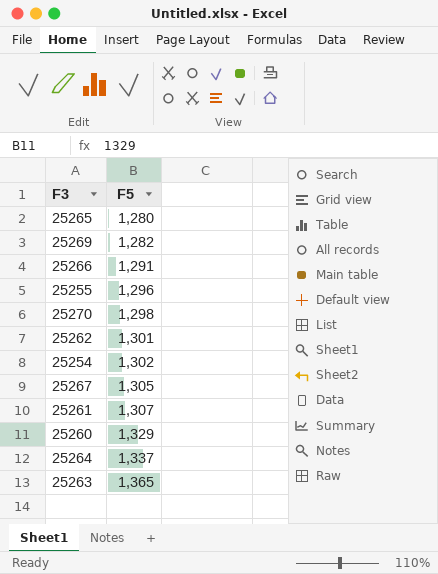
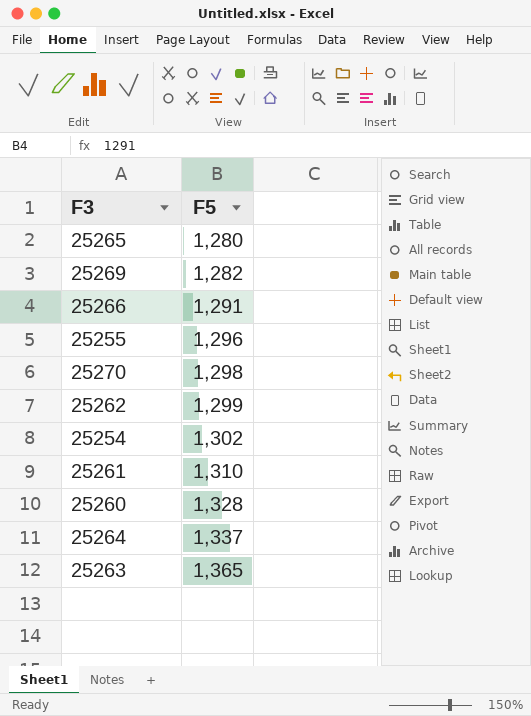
row 25267: 1,305 -> none
25262 | F5: 1,301 -> 1,299
25261 | F5: 1,307 -> 1,310
25260 | F5: 1,329 -> 1,328

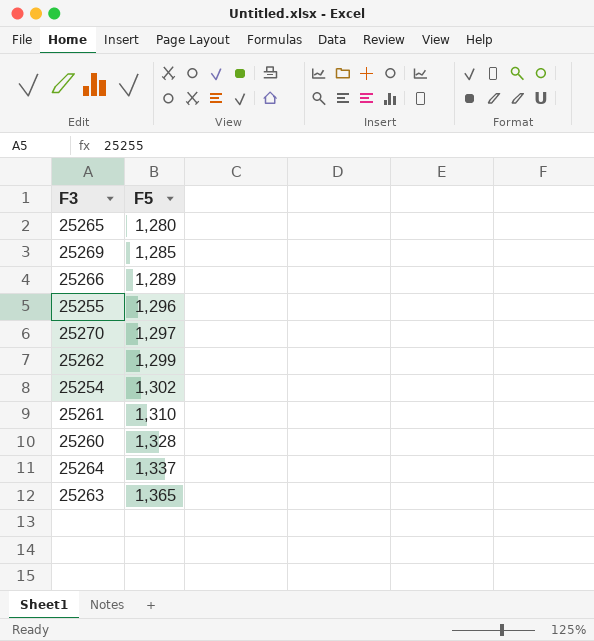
25269 | F5: 1,282 -> 1,285
25266 | F5: 1,291 -> 1,289
25270 | F5: 1,298 -> 1,297

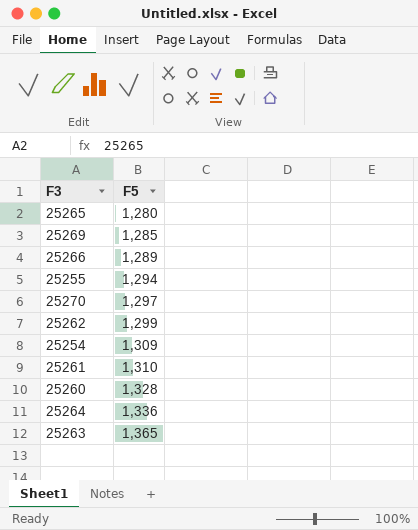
25255 | F5: 1,296 -> 1,294
25254 | F5: 1,302 -> 1,309
25264 | F5: 1,337 -> 1,336

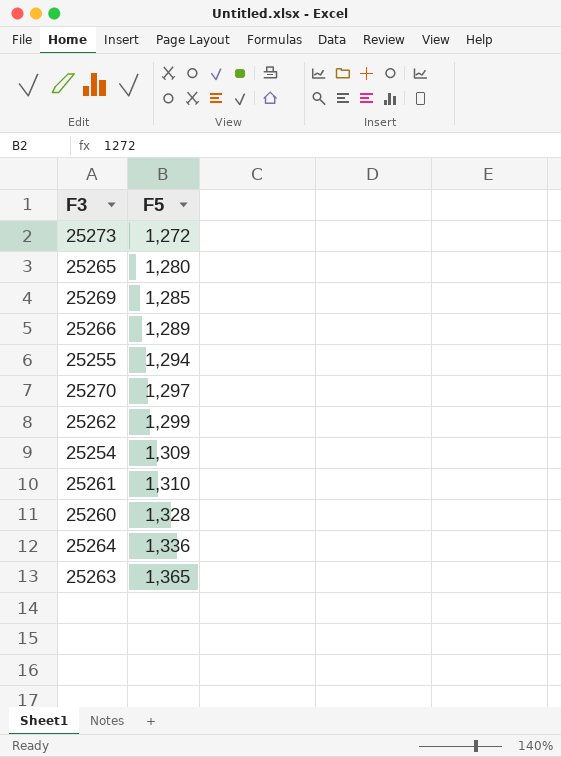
row 25273: none -> 1,272

